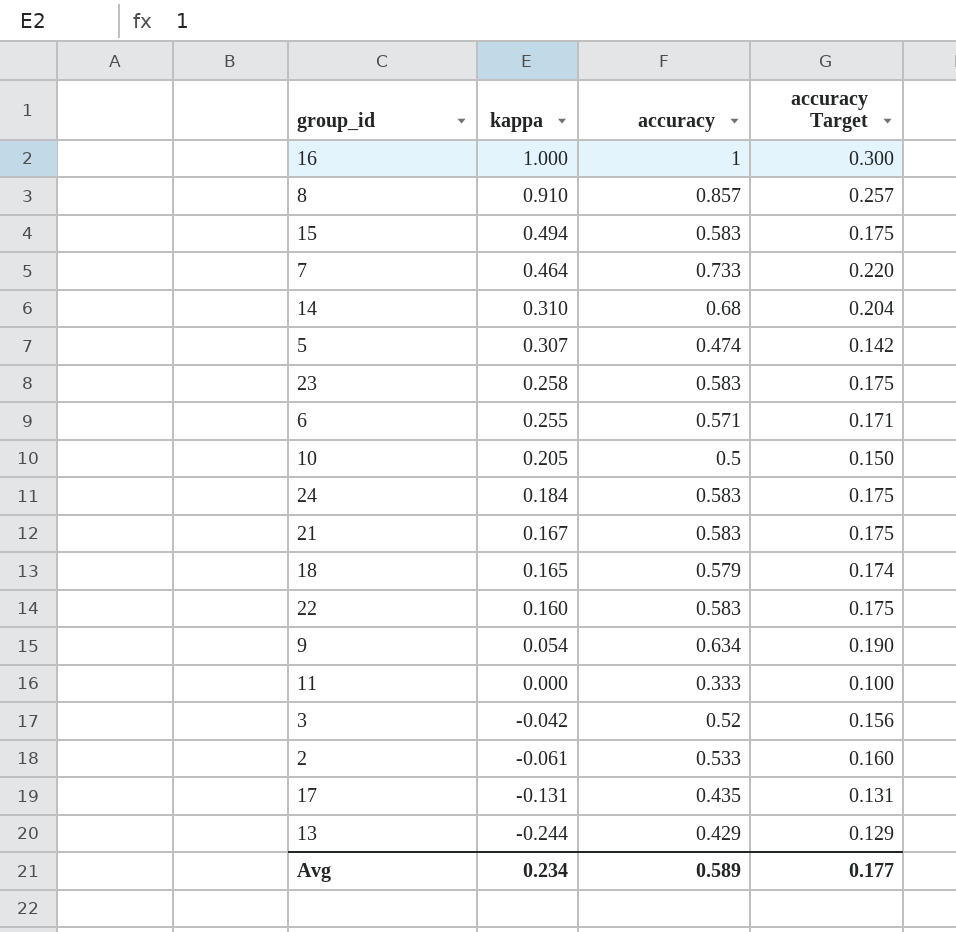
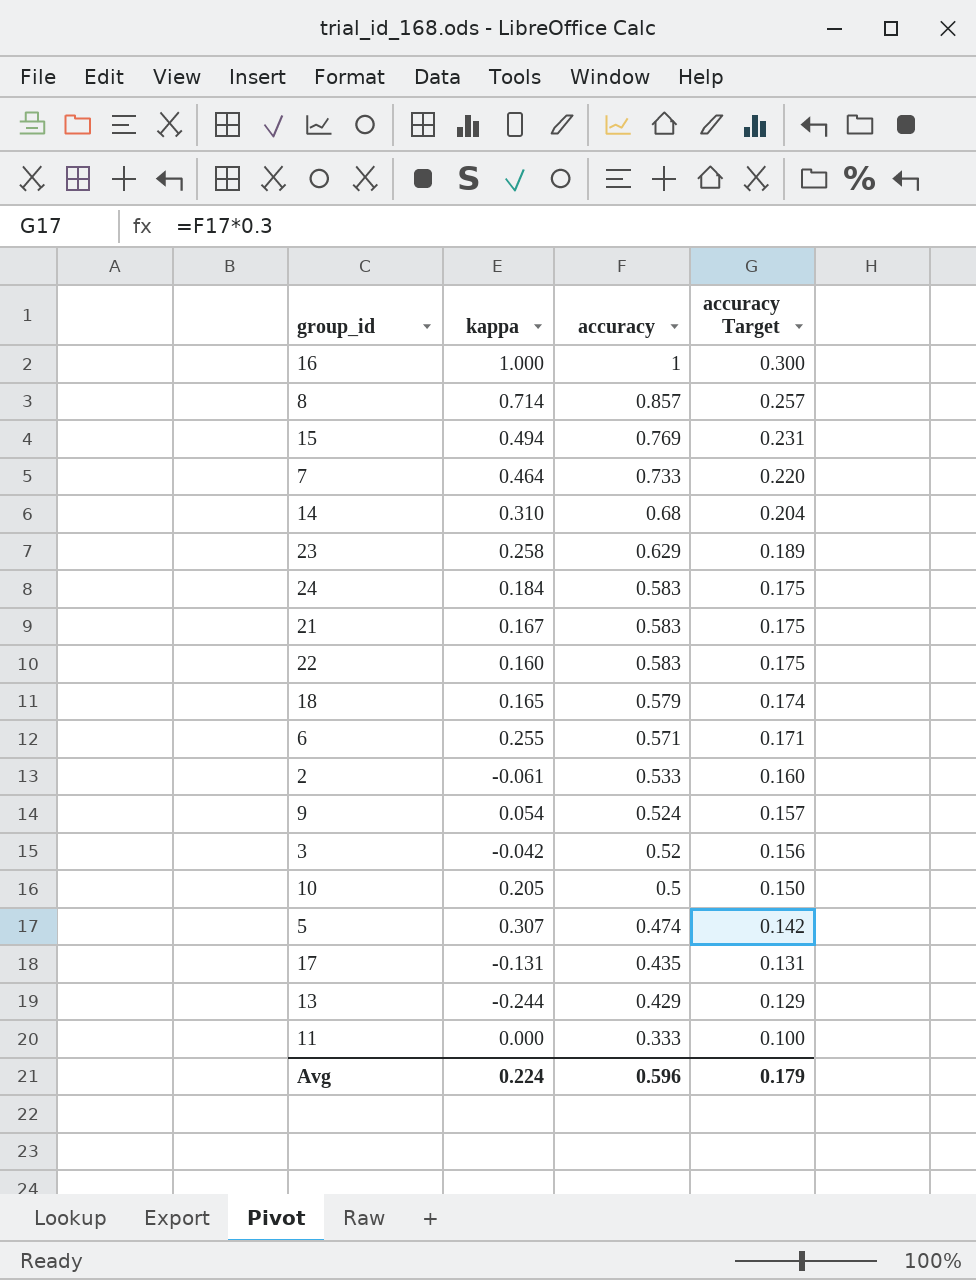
row order: kappa descending -> accuracy descending
8 | kappa: 0.910 -> 0.714
15 | accuracy: 0.583 -> 0.769
15 | accuracy Target: 0.175 -> 0.231
23 | accuracy: 0.583 -> 0.629
23 | accuracy Target: 0.175 -> 0.189
9 | accuracy: 0.634 -> 0.524
9 | accuracy Target: 0.190 -> 0.157
Avg | kappa: 0.234 -> 0.224
Avg | accuracy: 0.589 -> 0.596
Avg | accuracy Target: 0.177 -> 0.179

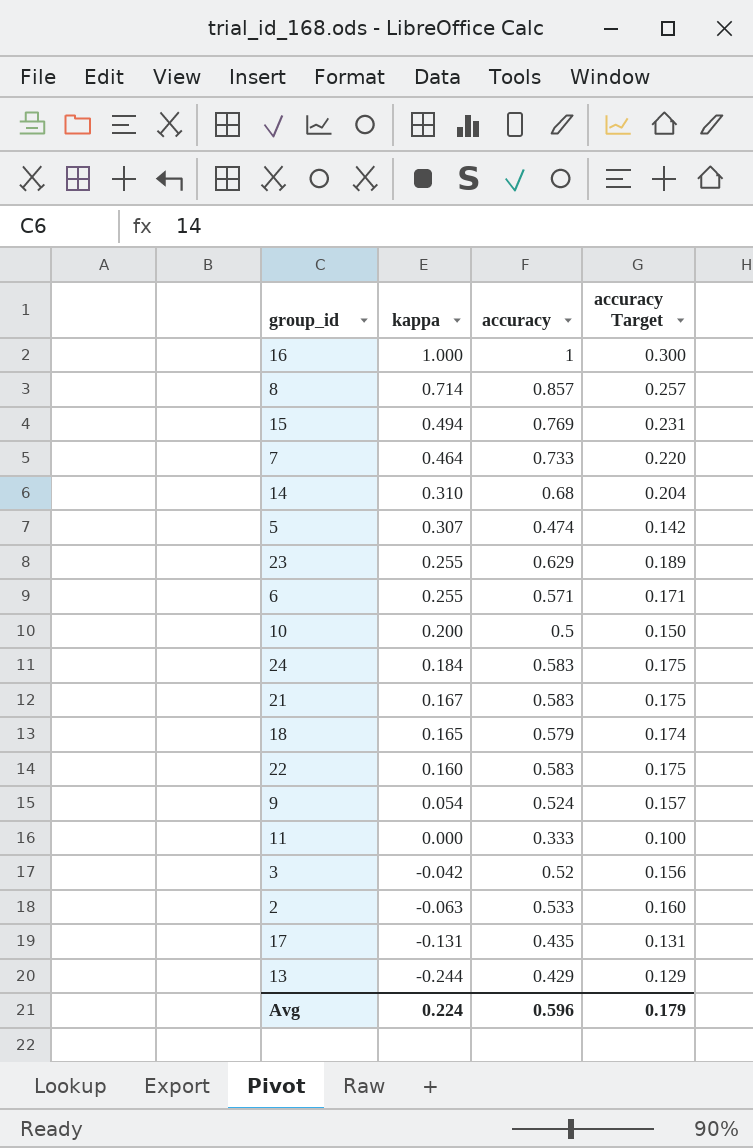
row order: accuracy descending -> kappa descending
23 | kappa: 0.258 -> 0.255
10 | kappa: 0.205 -> 0.200
2 | kappa: -0.061 -> -0.063

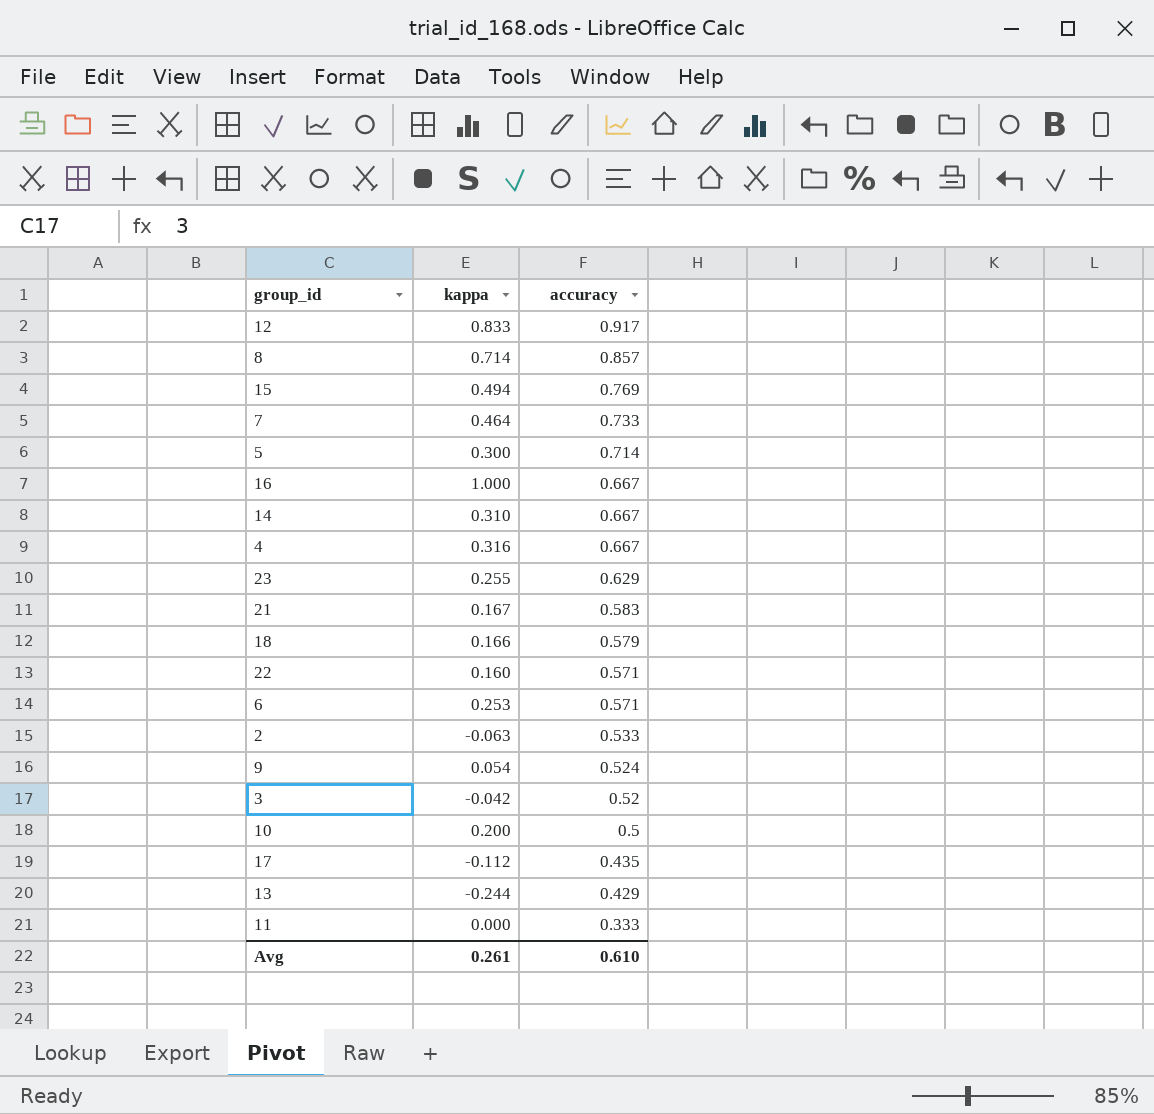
row order: kappa descending -> accuracy descending
column accuracy Target | formula: [accuracy] * 0.3 -> none
row 24: 0.184 | 0.583 | 0.175 -> none
row 12: none -> 0.833 | 0.917
5 | kappa: 0.307 -> 0.300
5 | accuracy: 0.474 -> 0.714
16 | accuracy: 1 -> 0.667
14 | accuracy: 0.68 -> 0.667
row 4: none -> 0.316 | 0.667
18 | kappa: 0.165 -> 0.166
22 | accuracy: 0.583 -> 0.571
6 | kappa: 0.255 -> 0.253
17 | kappa: -0.131 -> -0.112
Avg | kappa: 0.224 -> 0.261
Avg | accuracy: 0.596 -> 0.610

